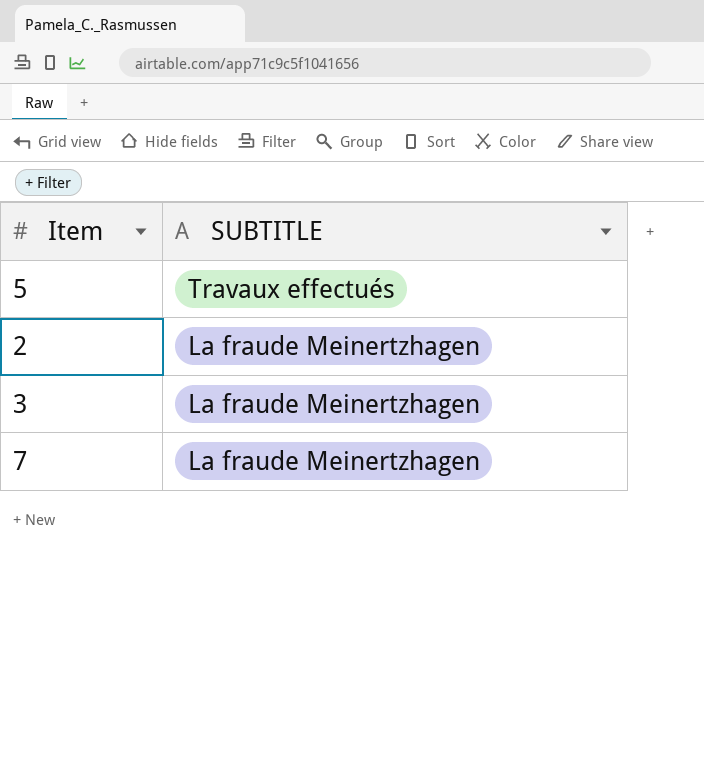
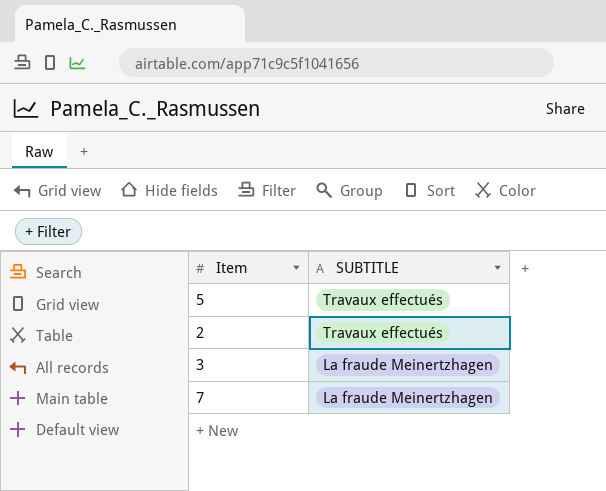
2 | SUBTITLE: La fraude Meinertzhagen -> Travaux effectués

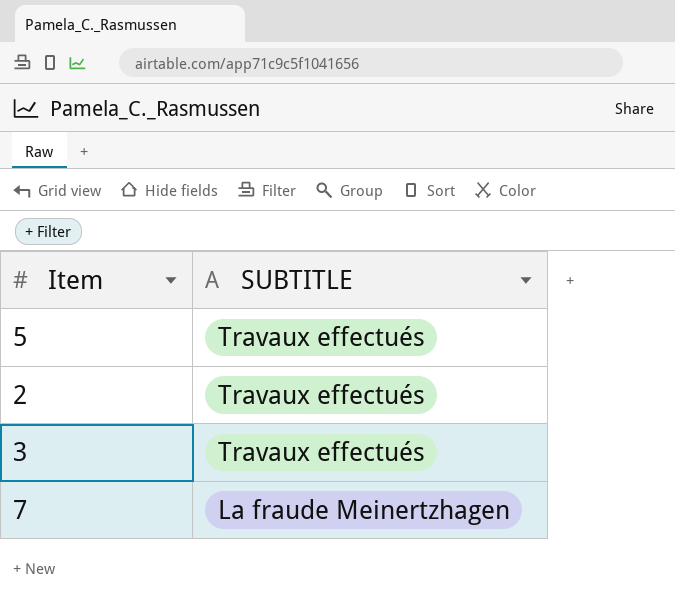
3 | SUBTITLE: La fraude Meinertzhagen -> Travaux effectués

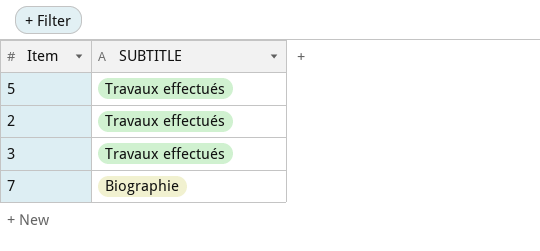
7 | SUBTITLE: La fraude Meinertzhagen -> Biographie

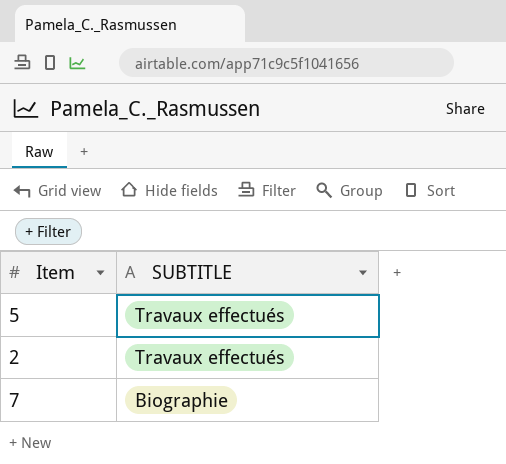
row 3: Travaux effectués -> none

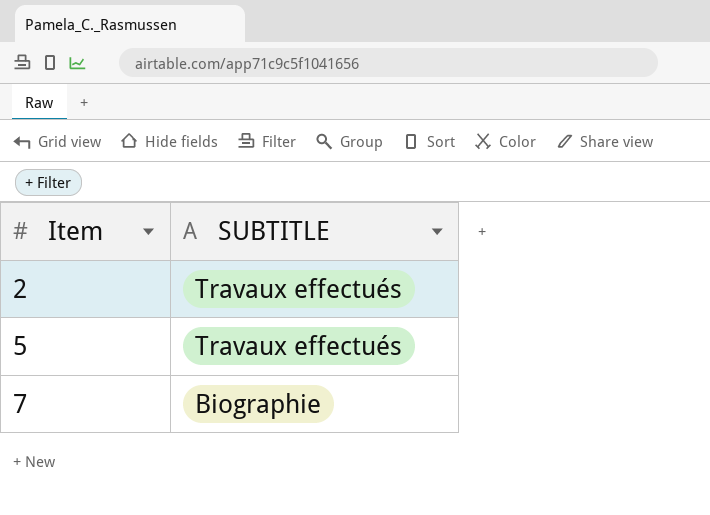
row order: SUBTITLE descending -> Item ascending

